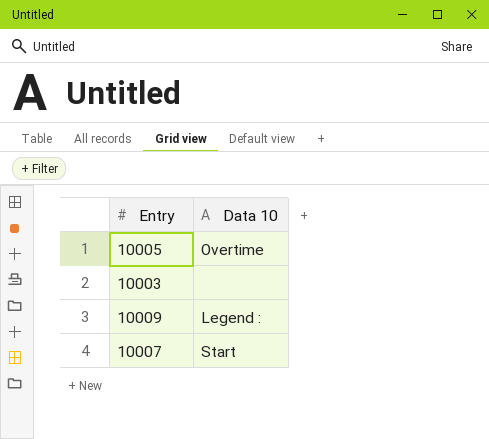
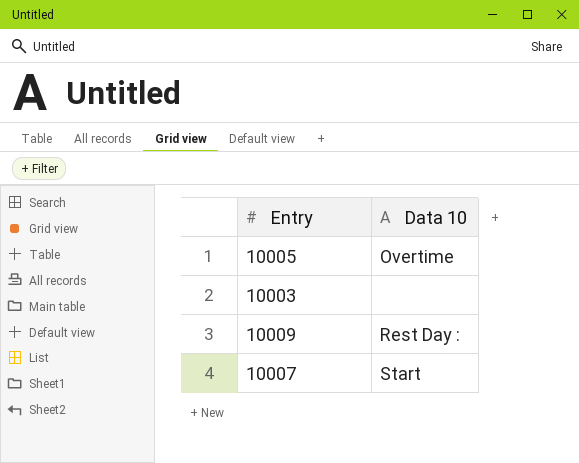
10009 | Data 10: Legend : -> Rest Day :

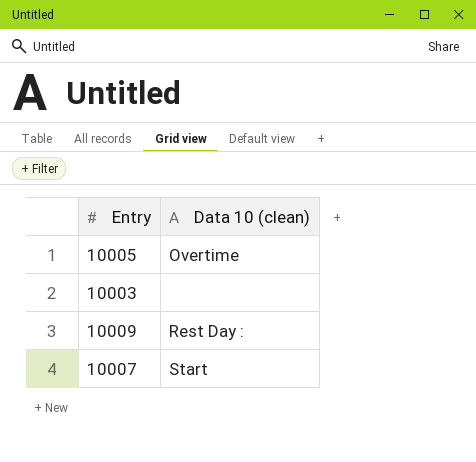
column name: Data 10 -> Data 10 (clean)

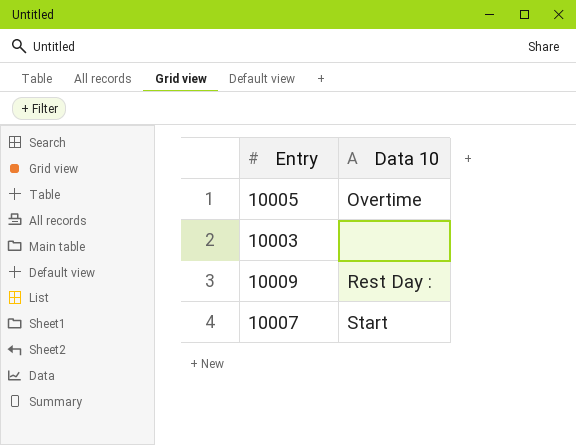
column name: Data 10 (clean) -> Data 10

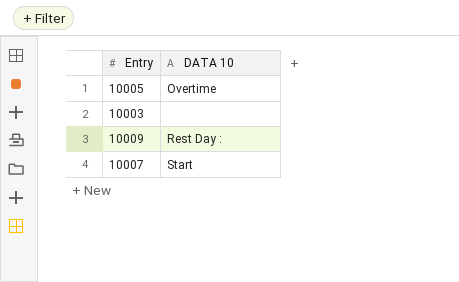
column name: Data 10 -> DATA 10

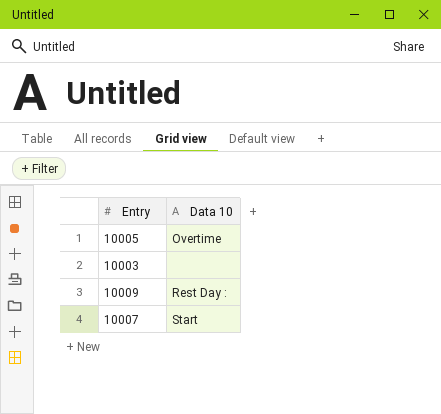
column name: DATA 10 -> Data 10

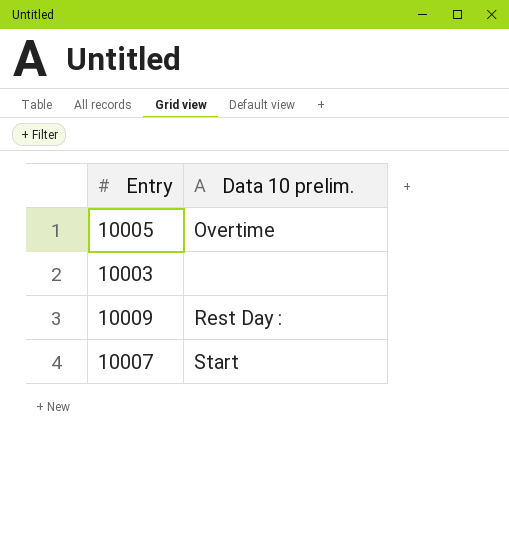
column name: Data 10 -> Data 10 prelim.

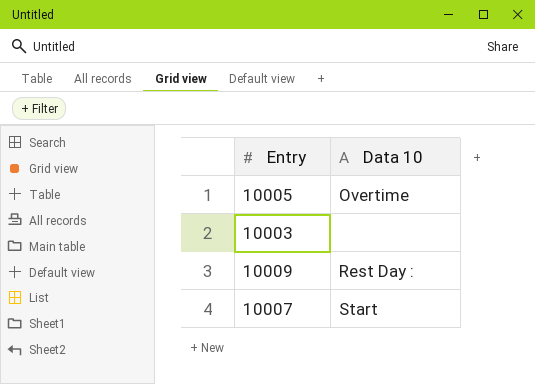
column name: Data 10 prelim. -> Data 10

